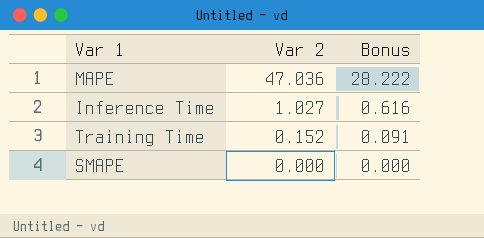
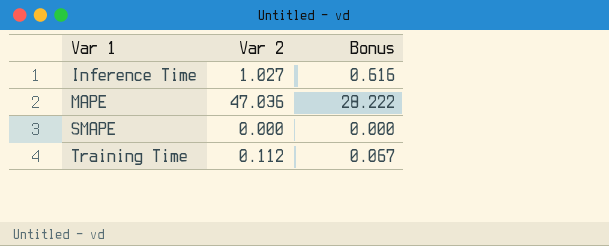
row order: Var 2 descending -> Var 1 ascending
Training Time | Var 2: 0.152 -> 0.112
Training Time | Bonus: 0.091 -> 0.067

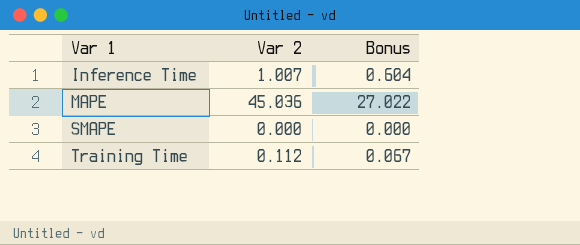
Inference Time | Var 2: 1.027 -> 1.007
Inference Time | Bonus: 0.616 -> 0.604
MAPE | Var 2: 47.036 -> 45.036
MAPE | Bonus: 28.222 -> 27.022

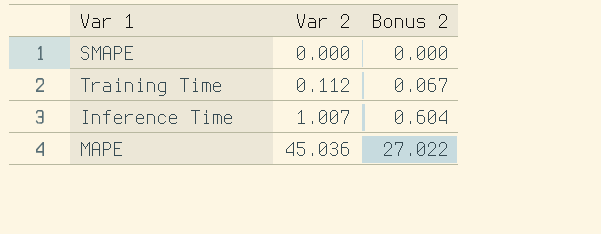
row order: Var 1 ascending -> Var 2 ascending
column name: Bonus -> Bonus 2

